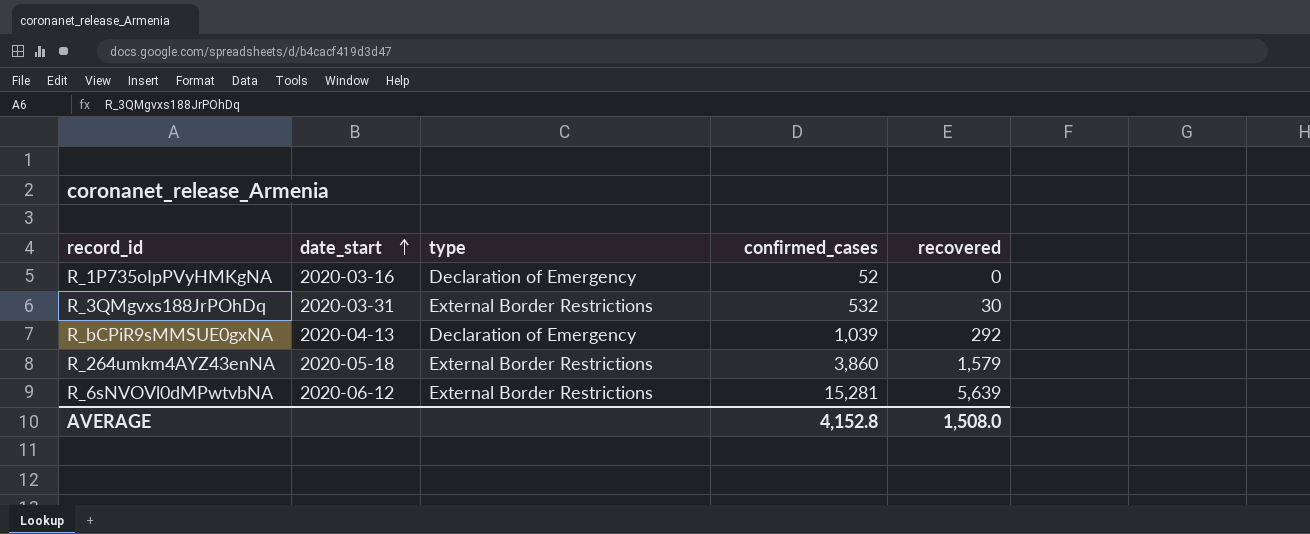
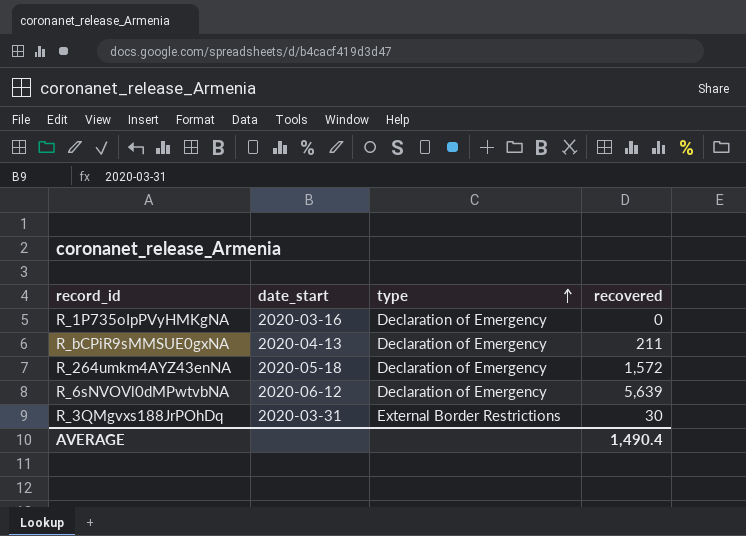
row order: date_start ascending -> type ascending
column confirmed_cases | position: 4 -> none
R_bCPiR9sMMSUE0gxNA | recovered: 292 -> 211
R_264umkm4AYZ43enNA | type: External Border Restrictions -> Declaration of Emergency
R_264umkm4AYZ43enNA | recovered: 1,579 -> 1,572
R_6sNVOVl0dMPwtvbNA | type: External Border Restrictions -> Declaration of Emergency
AVERAGE | recovered: 1,508.0 -> 1,490.4

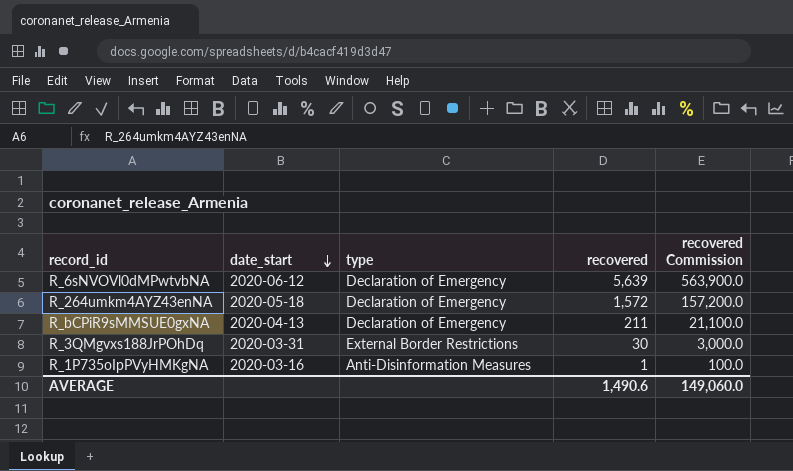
row order: type ascending -> date_start descending
column recovered Commission | formula: none -> [recovered] * 100
R_1P735oIpPVyHMKgNA | type: Declaration of Emergency -> Anti-Disinformation Measures
R_1P735oIpPVyHMKgNA | recovered: 0 -> 1
AVERAGE | recovered: 1,490.4 -> 1,490.6

